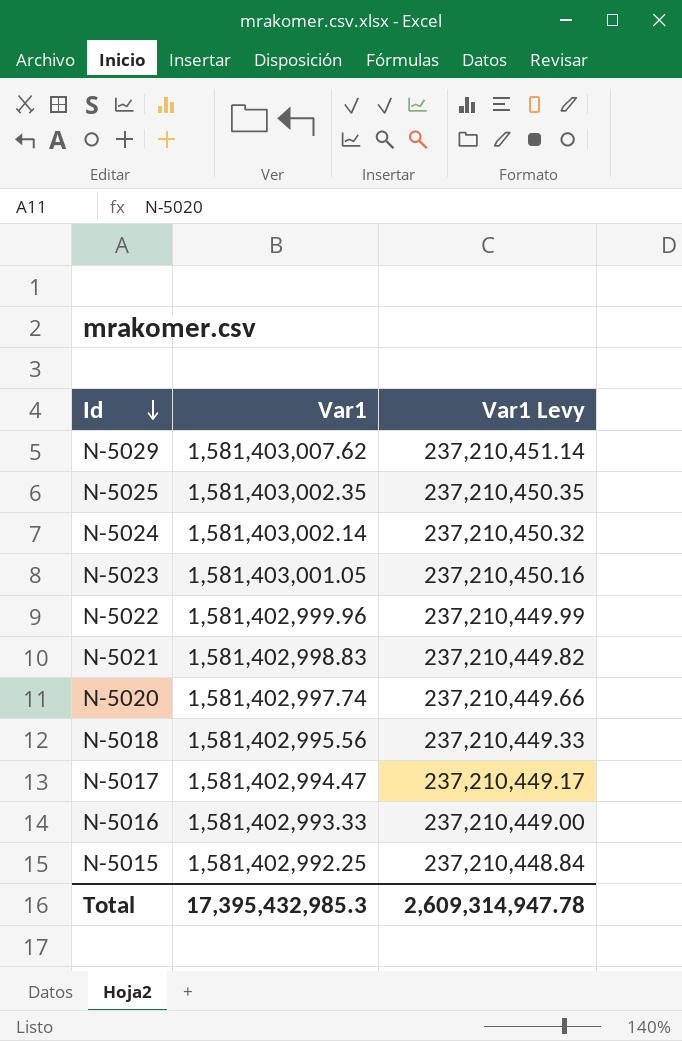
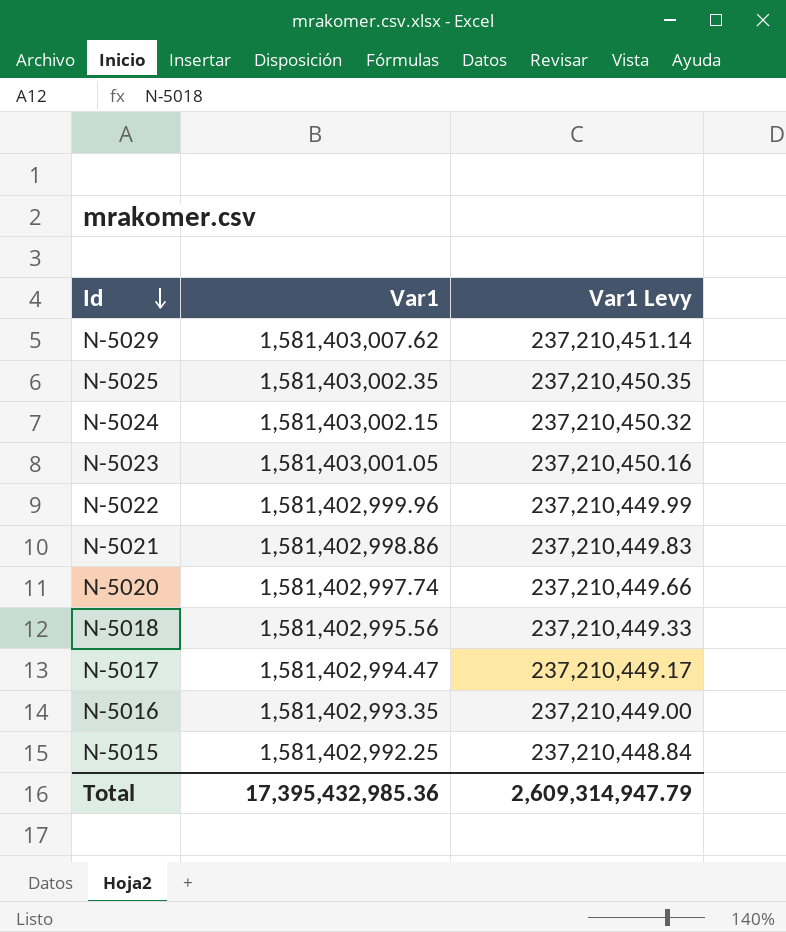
N-5024 | Var1: 1,581,403,002.14 -> 1,581,403,002.15
N-5021 | Var1: 1,581,402,998.83 -> 1,581,402,998.86
N-5021 | Var1 Levy: 237,210,449.82 -> 237,210,449.83
N-5016 | Var1: 1,581,402,993.33 -> 1,581,402,993.35
Total | Var1: 17,395,432,985.3 -> 17,395,432,985.36
Total | Var1 Levy: 2,609,314,947.78 -> 2,609,314,947.79

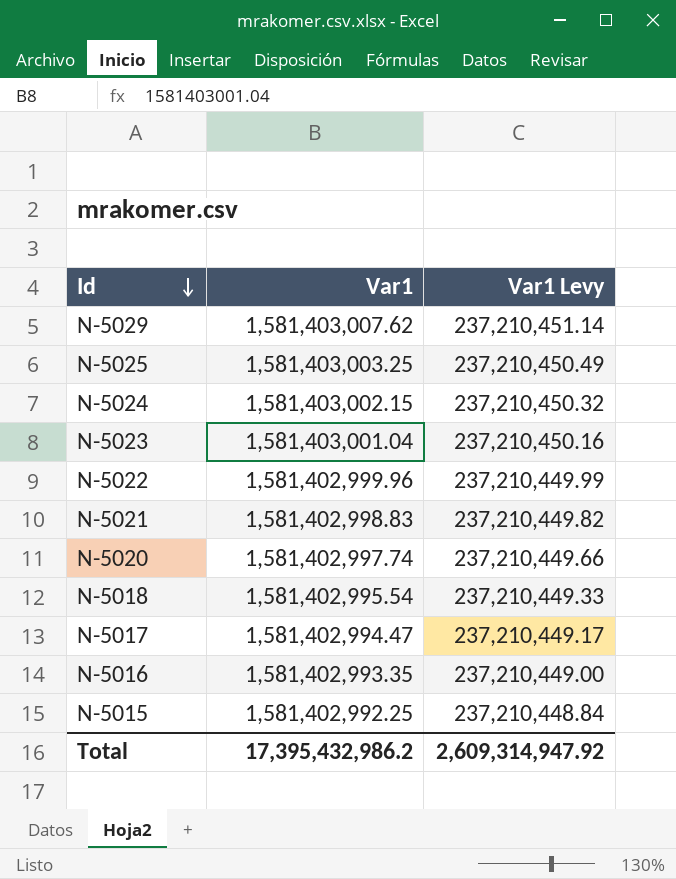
N-5025 | Var1: 1,581,403,002.35 -> 1,581,403,003.25
N-5025 | Var1 Levy: 237,210,450.35 -> 237,210,450.49
N-5023 | Var1: 1,581,403,001.05 -> 1,581,403,001.04
N-5021 | Var1: 1,581,402,998.86 -> 1,581,402,998.83
N-5021 | Var1 Levy: 237,210,449.83 -> 237,210,449.82
N-5018 | Var1: 1,581,402,995.56 -> 1,581,402,995.54
Total | Var1: 17,395,432,985.36 -> 17,395,432,986.2
Total | Var1 Levy: 2,609,314,947.79 -> 2,609,314,947.92

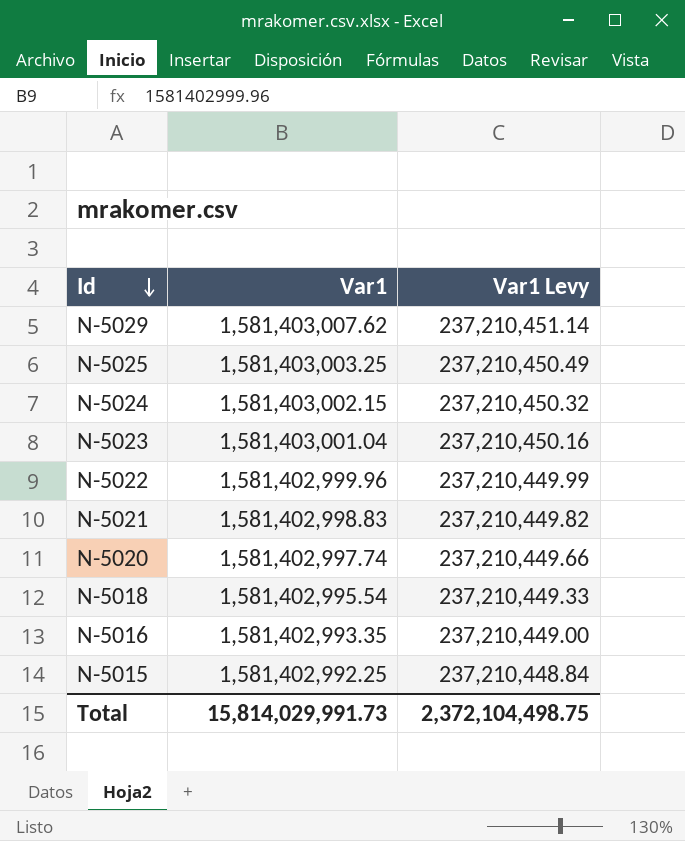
row N-5017: 1,581,402,994.47 | 237,210,449.17 -> none
Total | Var1: 17,395,432,986.2 -> 15,814,029,991.73
Total | Var1 Levy: 2,609,314,947.92 -> 2,372,104,498.75

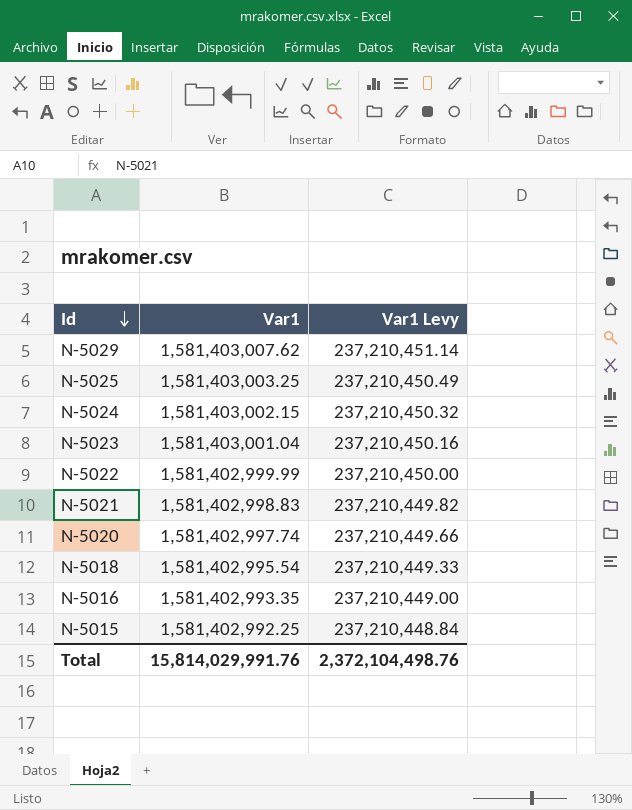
N-5022 | Var1: 1,581,402,999.96 -> 1,581,402,999.99
N-5022 | Var1 Levy: 237,210,449.99 -> 237,210,450.00
Total | Var1: 15,814,029,991.73 -> 15,814,029,991.76
Total | Var1 Levy: 2,372,104,498.75 -> 2,372,104,498.76

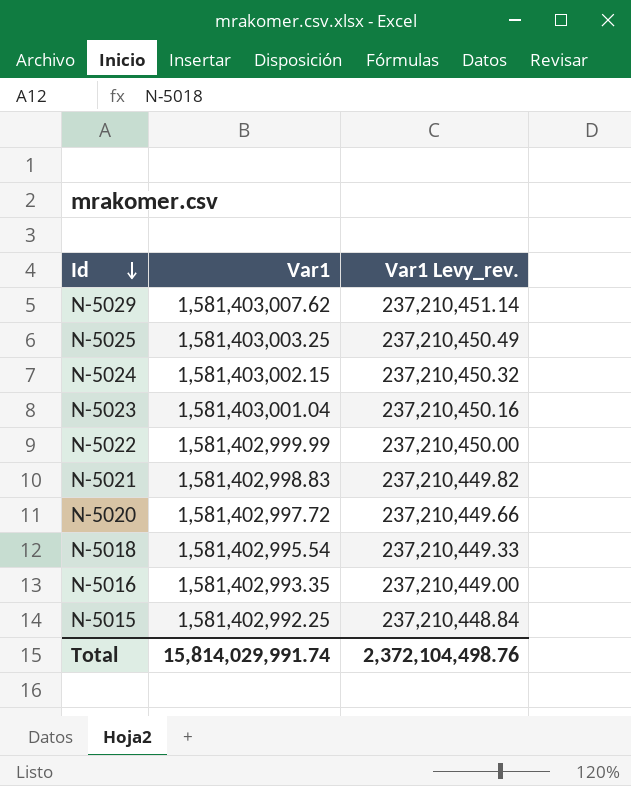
column name: Var1 Levy -> Var1 Levy_rev.
N-5020 | Var1: 1,581,402,997.74 -> 1,581,402,997.72
Total | Var1: 15,814,029,991.76 -> 15,814,029,991.74

